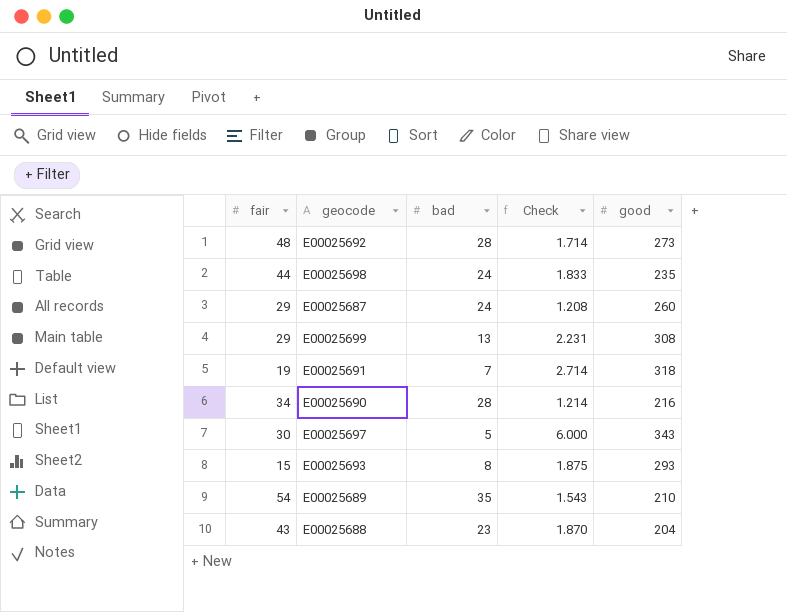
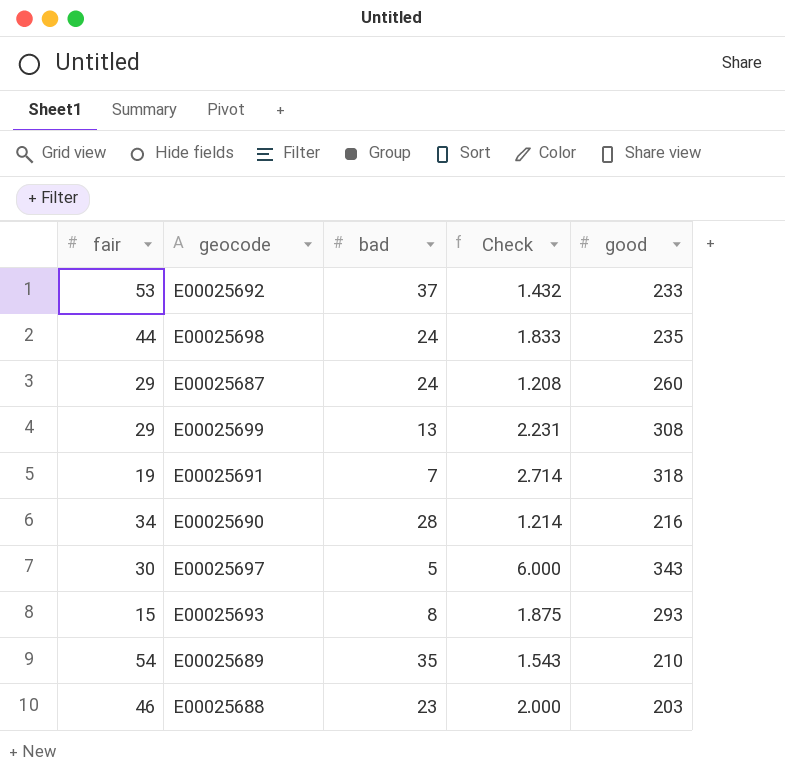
E00025692 | fair: 48 -> 53
E00025692 | bad: 28 -> 37
E00025692 | Check: 1.714 -> 1.432
E00025692 | good: 273 -> 233
E00025688 | fair: 43 -> 46
E00025688 | Check: 1.870 -> 2.000
E00025688 | good: 204 -> 203

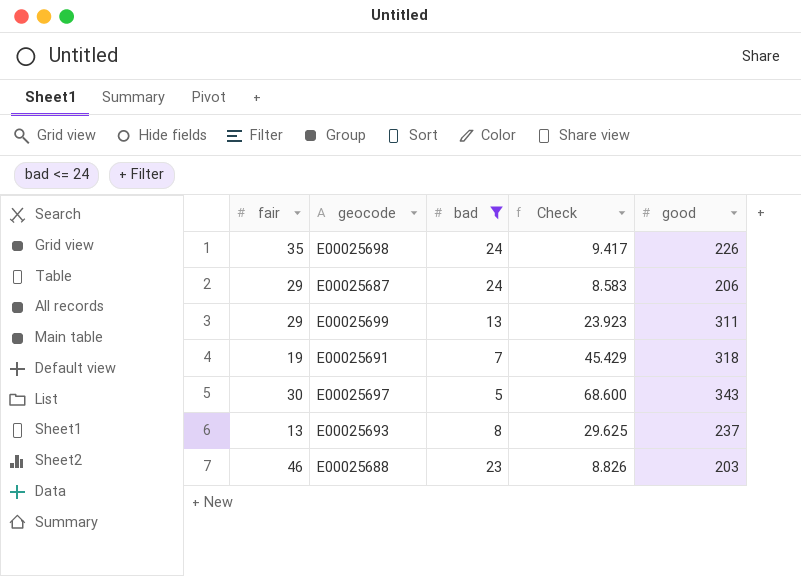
filter: none -> bad <= 24
column Check | formula: [fair] / [bad] -> [good] / [bad]
E00025698 | fair: 44 -> 35
E00025698 | good: 235 -> 226
E00025687 | good: 260 -> 206
E00025699 | good: 308 -> 311
E00025693 | fair: 15 -> 13
E00025693 | good: 293 -> 237

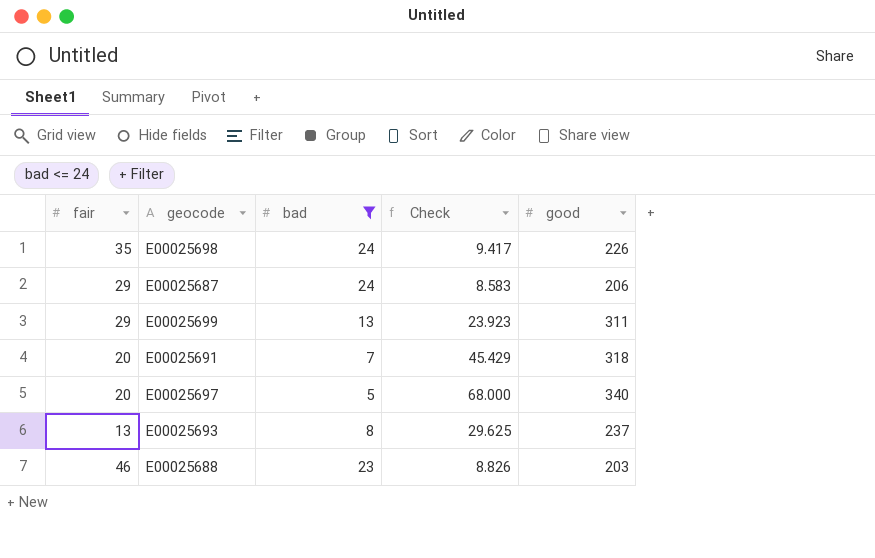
E00025691 | fair: 19 -> 20
E00025697 | fair: 30 -> 20
E00025697 | Check: 68.600 -> 68.000
E00025697 | good: 343 -> 340

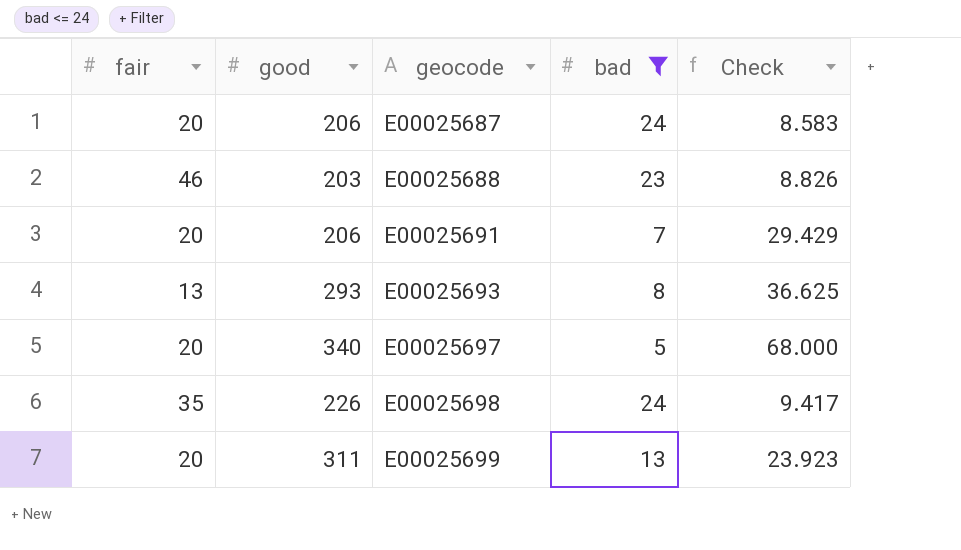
row order: none -> geocode ascending
column good | position: 5 -> 2
E00025687 | fair: 29 -> 20
E00025691 | good: 318 -> 206
E00025691 | Check: 45.429 -> 29.429
E00025693 | good: 237 -> 293
E00025693 | Check: 29.625 -> 36.625
E00025699 | fair: 29 -> 20

